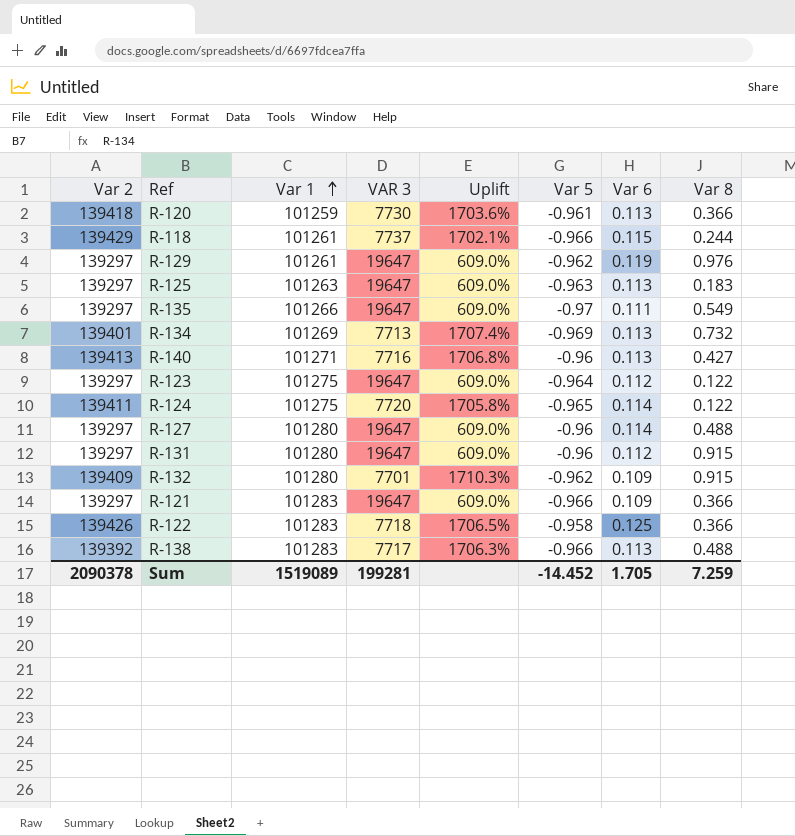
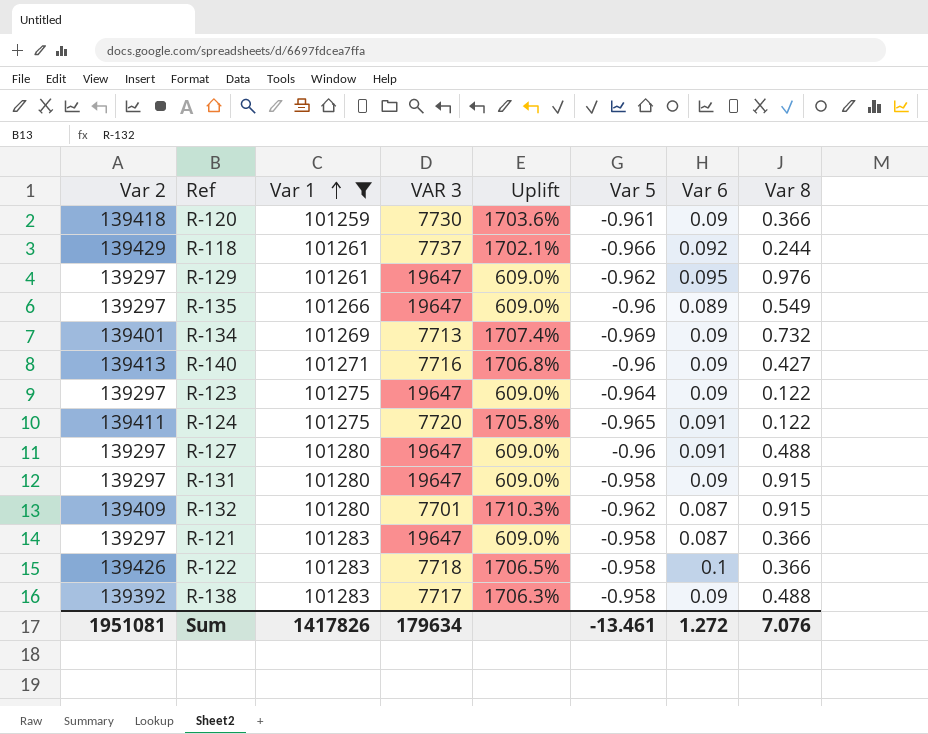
filter: none -> Var 1 != 101263
R-120 | Var 6: 0.113 -> 0.09
R-118 | Var 6: 0.115 -> 0.092
R-129 | Var 6: 0.119 -> 0.095
R-135 | Var 5: -0.97 -> -0.96
R-135 | Var 6: 0.111 -> 0.089
R-134 | Var 6: 0.113 -> 0.09
R-140 | Var 6: 0.113 -> 0.09
R-123 | Var 6: 0.112 -> 0.09
R-124 | Var 6: 0.114 -> 0.091
R-127 | Var 6: 0.114 -> 0.091
R-131 | Var 5: -0.96 -> -0.958
R-131 | Var 6: 0.112 -> 0.09
R-132 | Var 6: 0.109 -> 0.087
R-121 | Var 5: -0.966 -> -0.958
R-121 | Var 6: 0.109 -> 0.087
R-122 | Var 6: 0.125 -> 0.1
R-138 | Var 5: -0.966 -> -0.958
R-138 | Var 6: 0.113 -> 0.09
Sum | Var 2: 2090378 -> 1951081
Sum | Var 1: 1519089 -> 1417826
Sum | VAR 3: 199281 -> 179634
Sum | Var 5: -14.452 -> -13.461
Sum | Var 6: 1.705 -> 1.272
Sum | Var 8: 7.259 -> 7.076

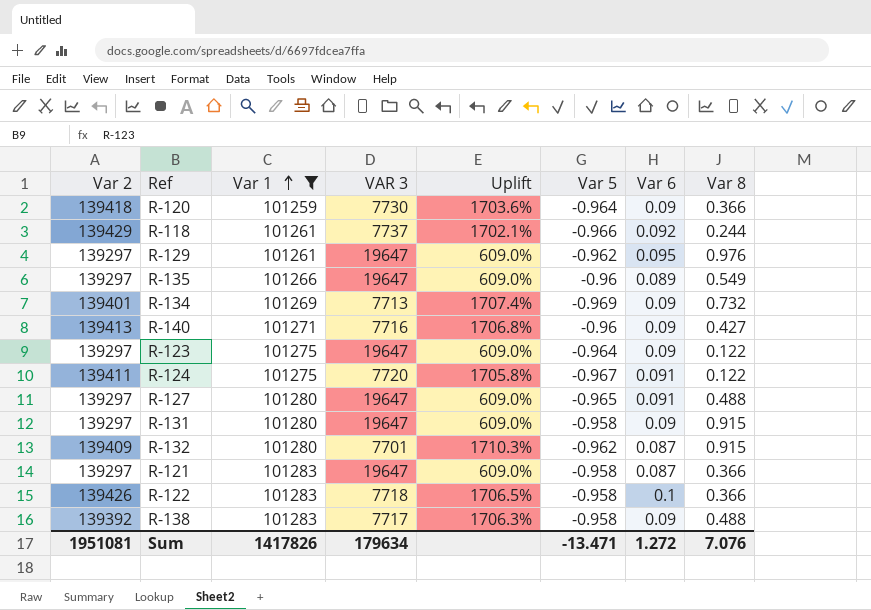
R-120 | Var 5: -0.961 -> -0.964
R-124 | Var 5: -0.965 -> -0.967
R-127 | Var 5: -0.96 -> -0.965
Sum | Var 5: -13.461 -> -13.471

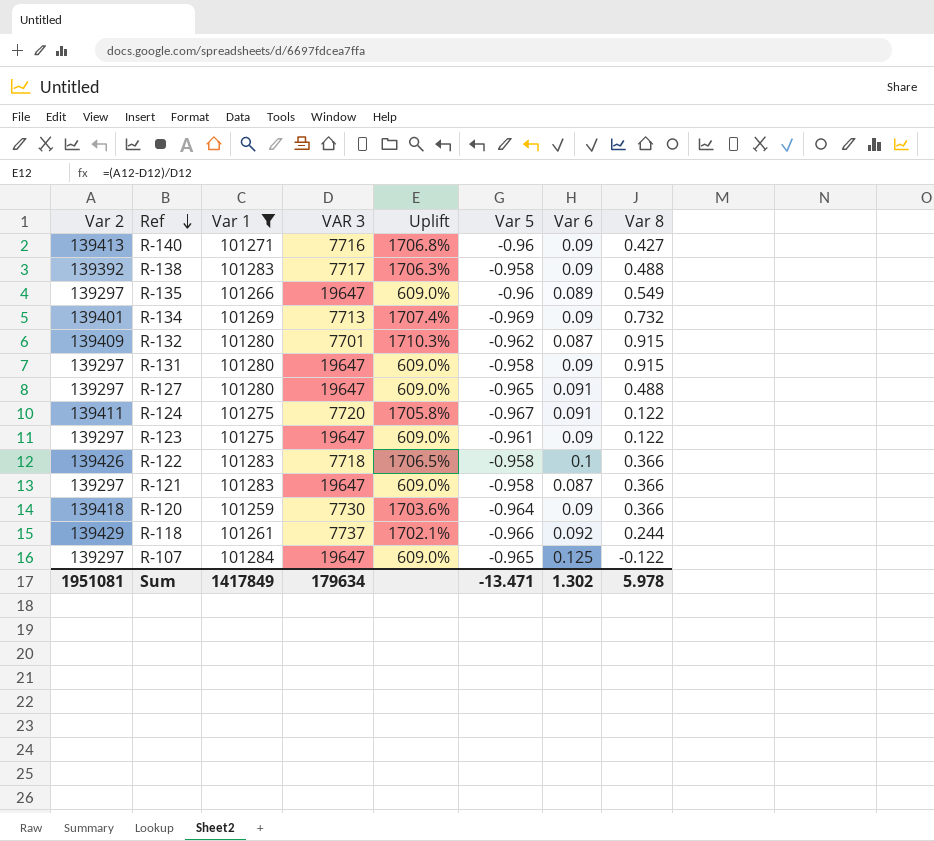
row order: Var 1 ascending -> Ref descending
row R-129: 139297 | 101261 | 19647 | 609.0% | -0.962 | 0.095 | 0.976 -> none
R-123 | Var 5: -0.964 -> -0.961
row R-107: none -> 139297 | 101284 | 19647 | 609.0% | -0.965 | 0.125 | -0.122
Sum | Var 1: 1417826 -> 1417849
Sum | Var 6: 1.272 -> 1.302
Sum | Var 8: 7.076 -> 5.978

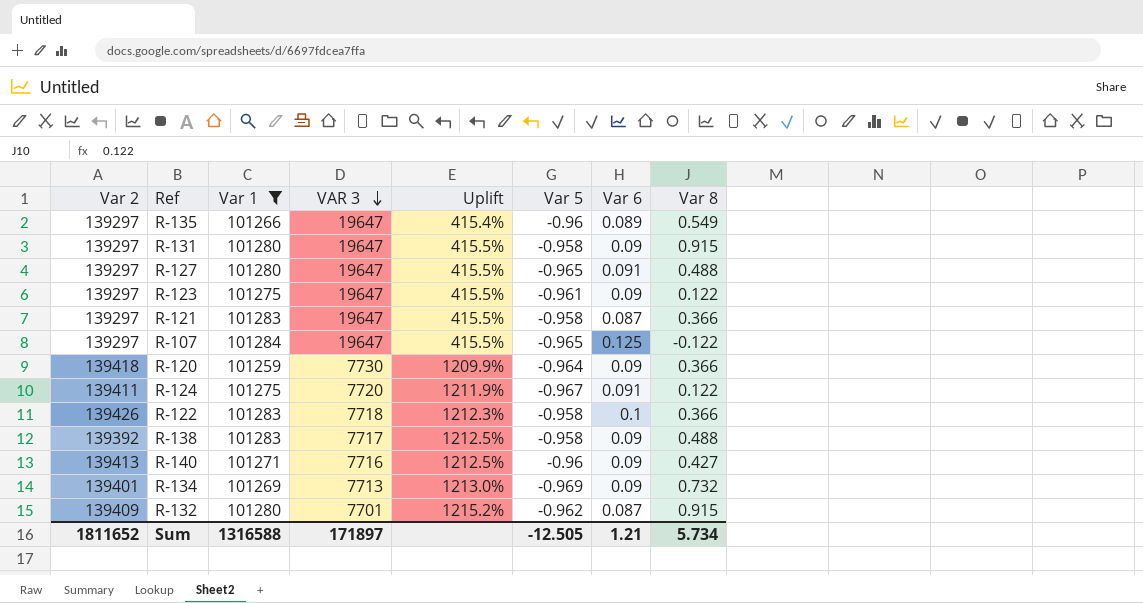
row order: Ref descending -> VAR 3 descending
column Uplift | formula: ([Var 2] - [VAR 3]) / [VAR 3] -> ([Var 1] - [VAR 3]) / [VAR 3]
row R-118: 139429 | 101261 | 7737 | 1702.1% | -0.966 | 0.092 | 0.244 -> none
Sum | Var 2: 1951081 -> 1811652
Sum | Var 1: 1417849 -> 1316588
Sum | VAR 3: 179634 -> 171897
Sum | Var 5: -13.471 -> -12.505
Sum | Var 6: 1.302 -> 1.21
Sum | Var 8: 5.978 -> 5.734

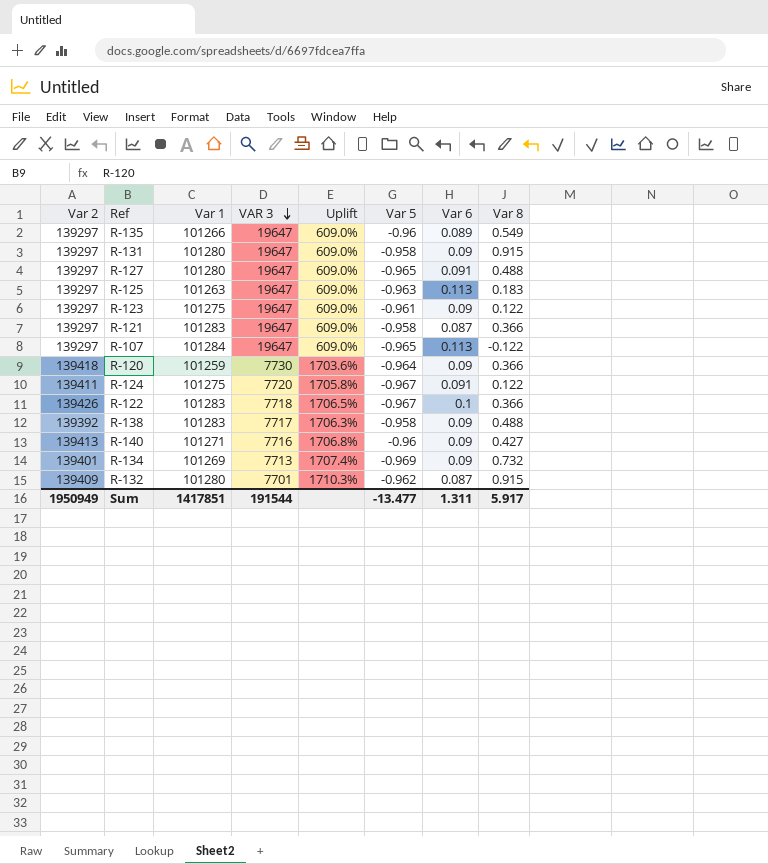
filter: Var 1 != 101263 -> none
column Uplift | formula: ([Var 1] - [VAR 3]) / [VAR 3] -> ([Var 2] - [VAR 3]) / [VAR 3]
R-107 | Var 6: 0.125 -> 0.113
R-122 | Var 5: -0.958 -> -0.967
Sum | Var 2: 1811652 -> 1950949
Sum | Var 1: 1316588 -> 1417851
Sum | VAR 3: 171897 -> 191544
Sum | Var 5: -12.505 -> -13.477
Sum | Var 6: 1.21 -> 1.311
Sum | Var 8: 5.734 -> 5.917

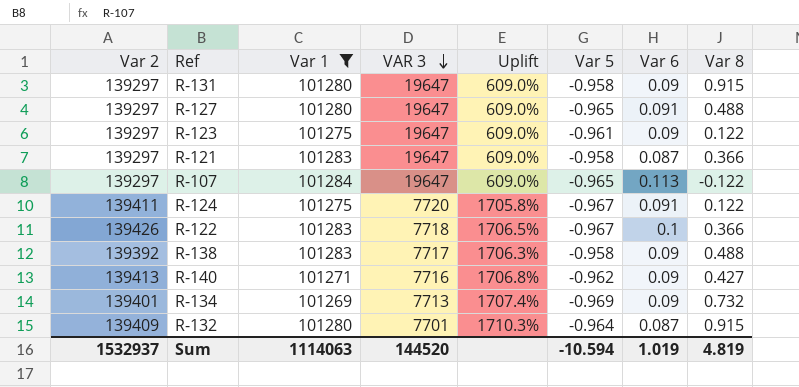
filter: none -> Var 1 >= 101269
R-140 | Var 5: -0.96 -> -0.962
R-132 | Var 5: -0.962 -> -0.964
Sum | Var 2: 1950949 -> 1532937
Sum | Var 1: 1417851 -> 1114063
Sum | VAR 3: 191544 -> 144520
Sum | Var 5: -13.477 -> -10.594
Sum | Var 6: 1.311 -> 1.019
Sum | Var 8: 5.917 -> 4.819

